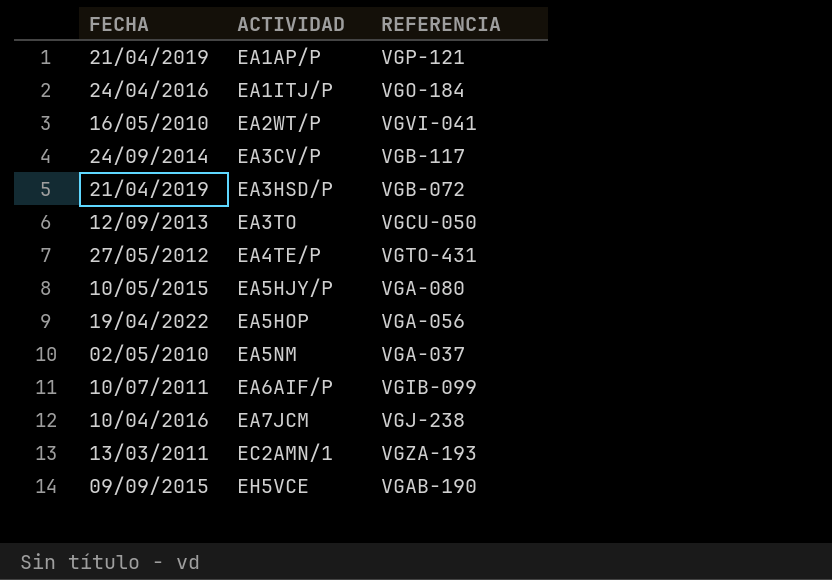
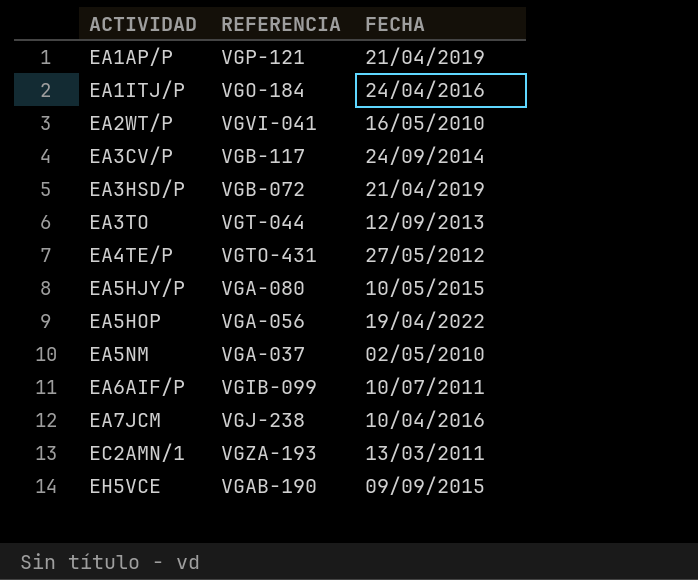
column FECHA | position: 1 -> 3
EA3TO | REFERENCIA: VGCU-050 -> VGT-044

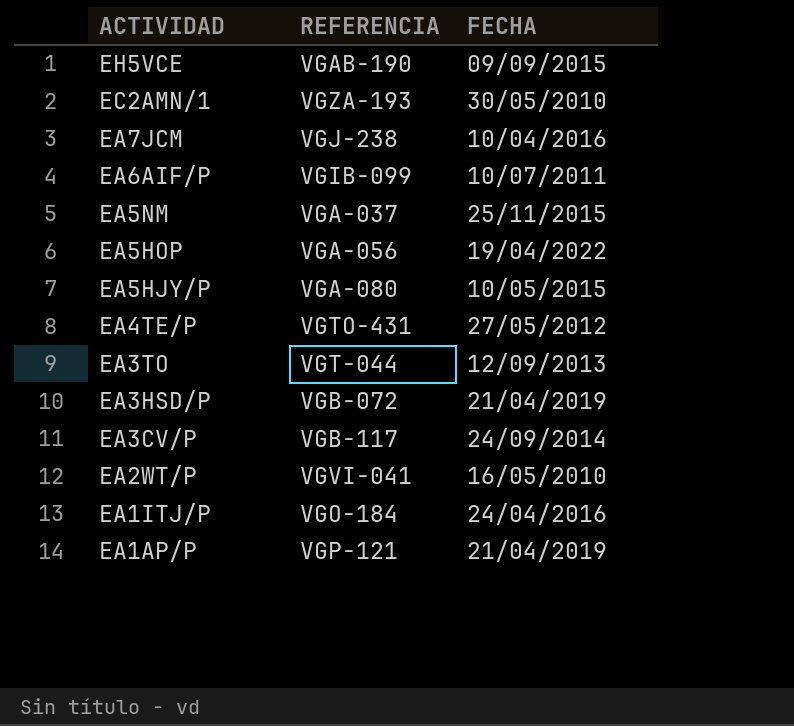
row order: ACTIVIDAD ascending -> ACTIVIDAD descending
EC2AMN/1 | FECHA: 13/03/2011 -> 30/05/2010
EA5NM | FECHA: 02/05/2010 -> 25/11/2015

